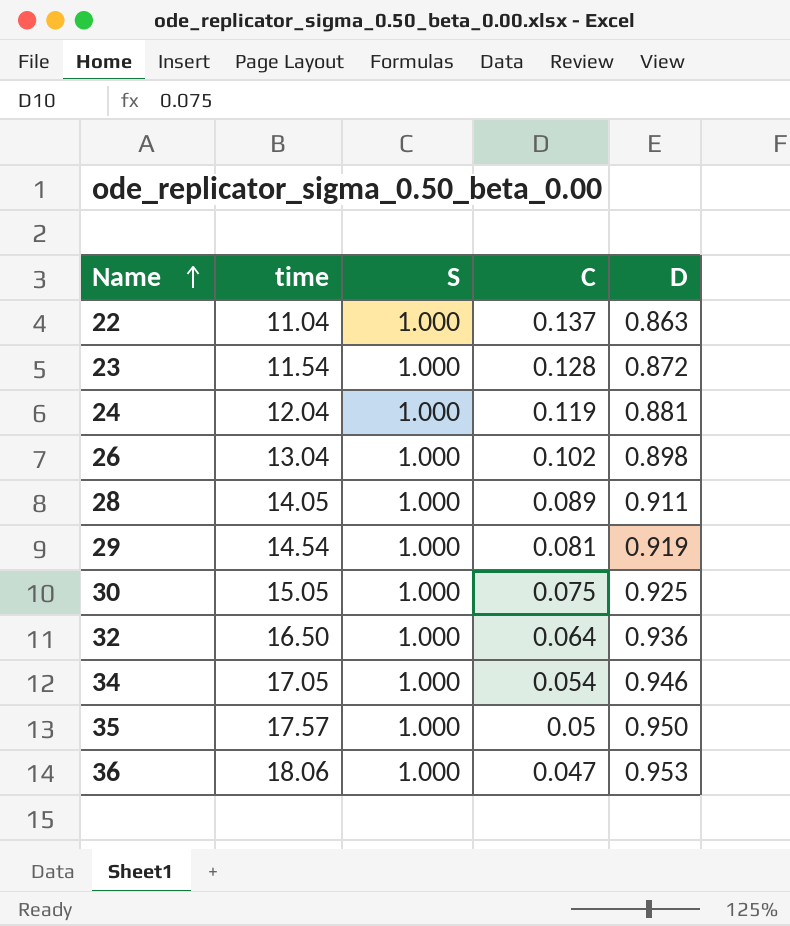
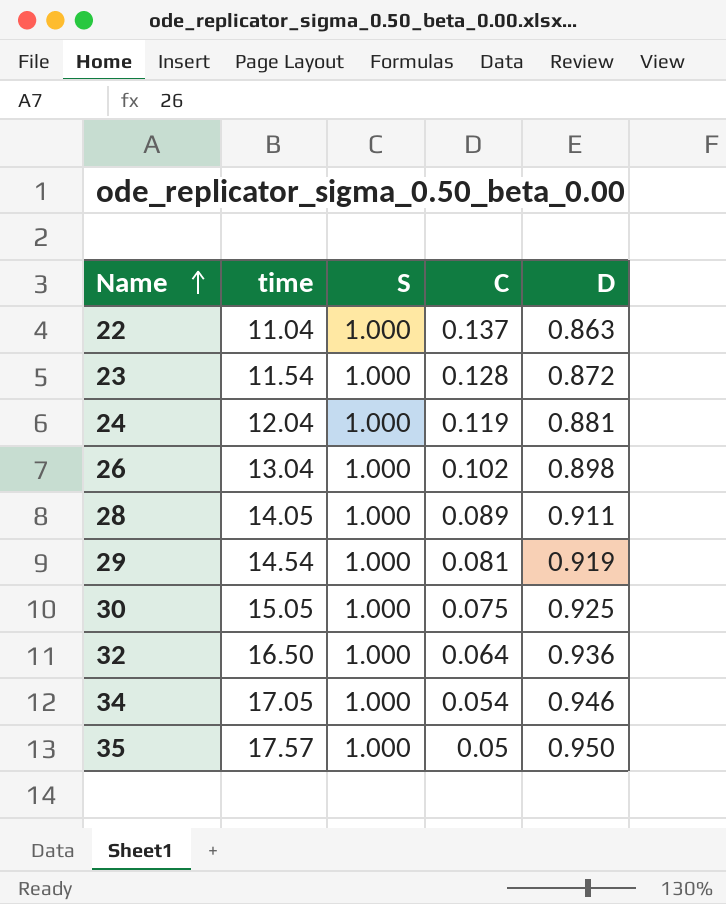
row 36: 18.06 | 1.000 | 0.047 | 0.953 -> none

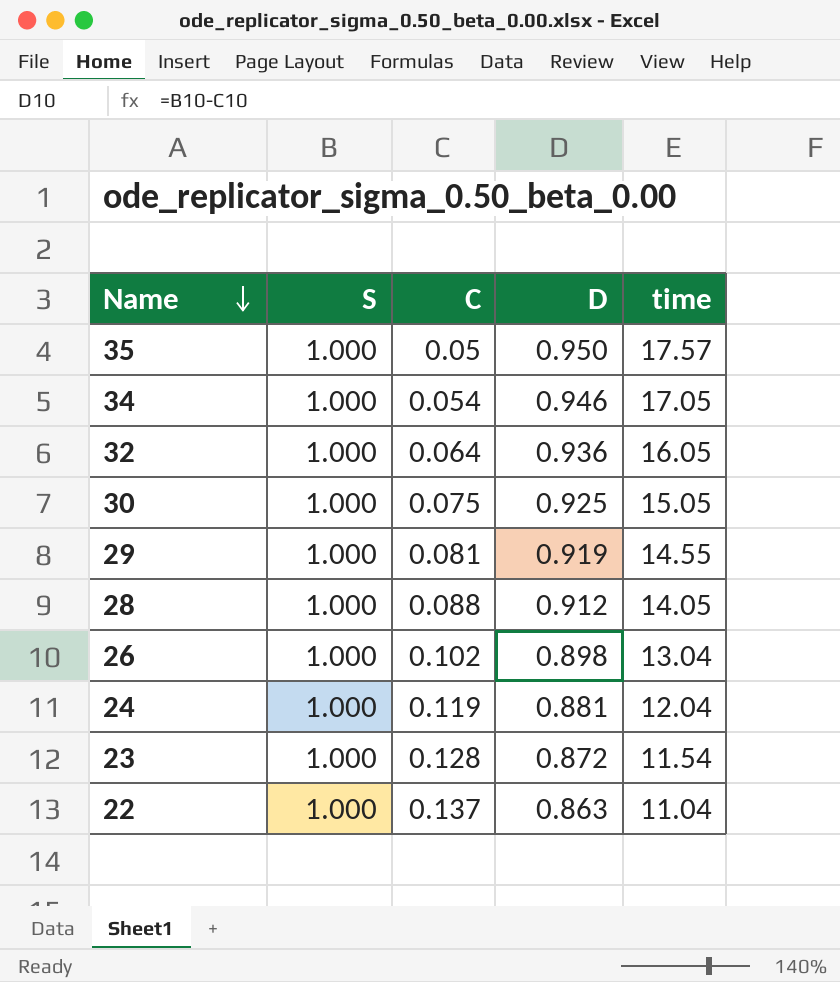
row order: Name ascending -> Name descending
column time | position: 2 -> 5
32 | time: 16.50 -> 16.05
29 | time: 14.54 -> 14.55
28 | C: 0.089 -> 0.088
28 | D: 0.911 -> 0.912

